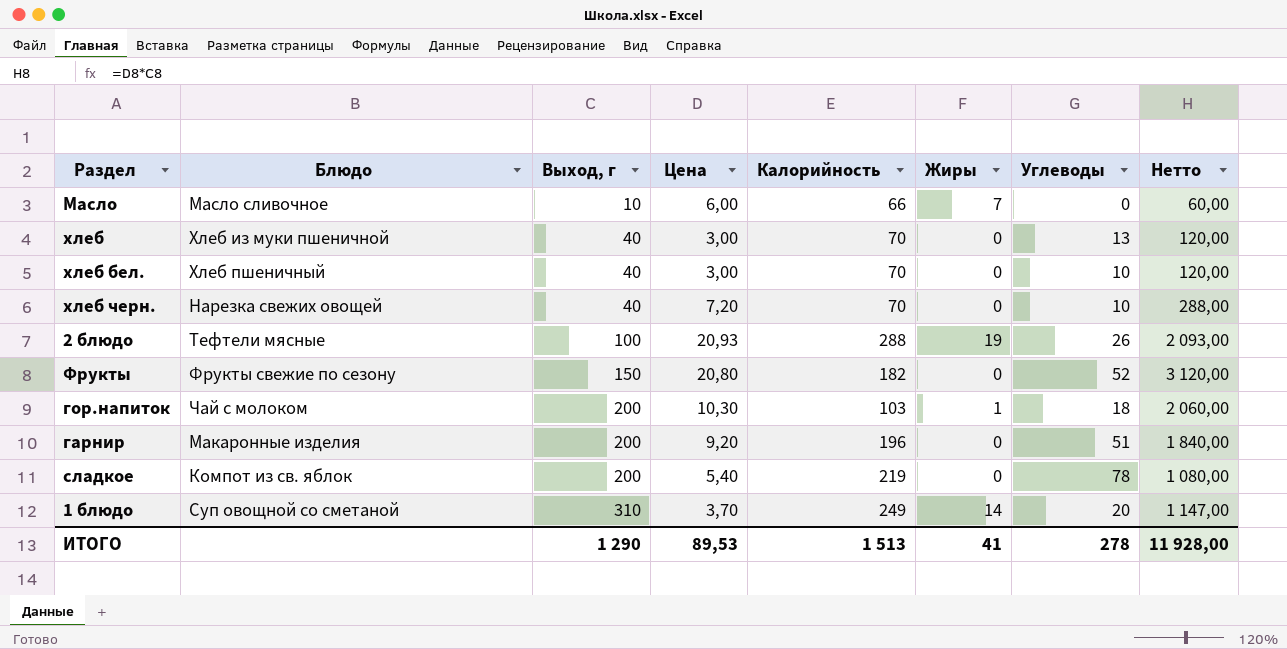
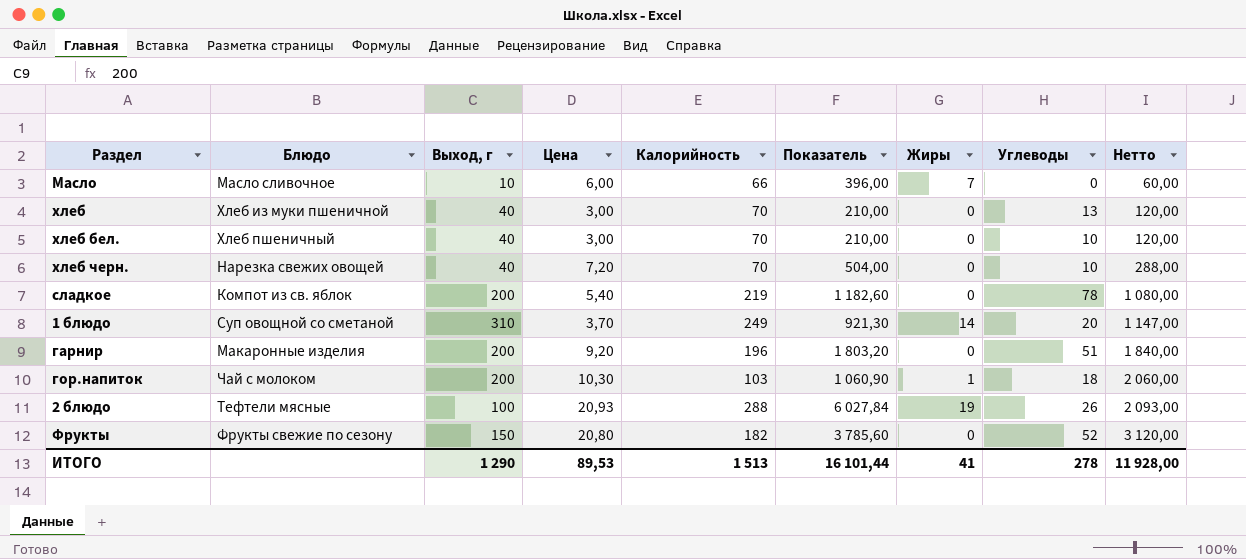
row order: Выход, г ascending -> Нетто ascending
column Показатель | formula: none -> [Цена] * [Калорийность]

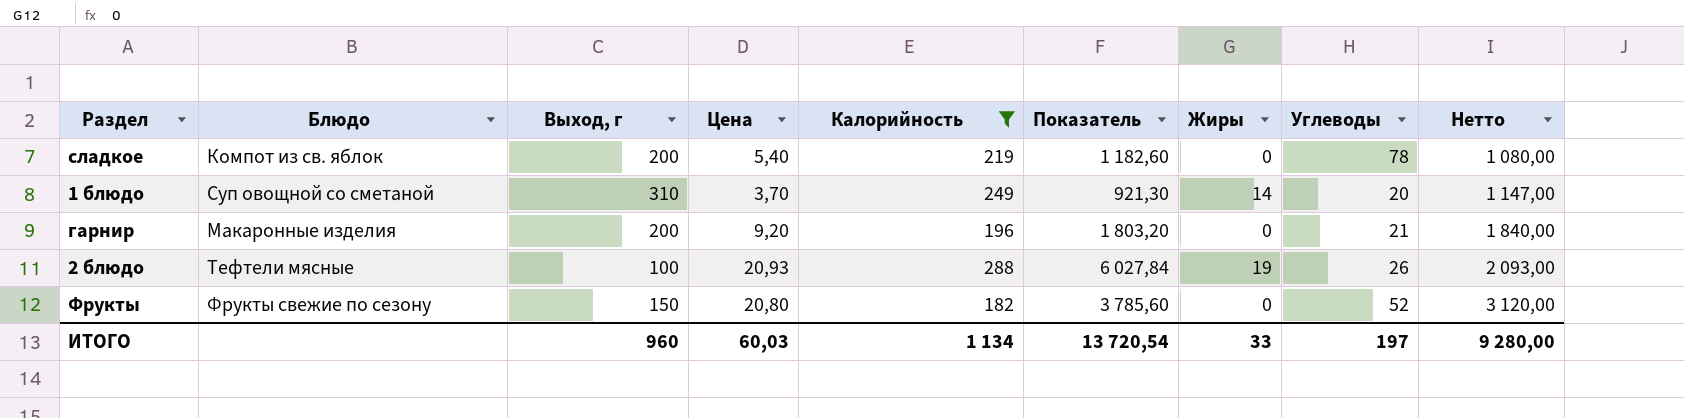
filter: none -> Калорийность >= 182
гарнир | Углеводы: 51 -> 21
ИТОГО | Выход, г: 1 290 -> 960
ИТОГО | Цена: 89,53 -> 60,03
ИТОГО | Калорийность: 1 513 -> 1 134
ИТОГО | Показатель: 16 101,44 -> 13 720,54
ИТОГО | Жиры: 41 -> 33
ИТОГО | Углеводы: 278 -> 197
ИТОГО | Нетто: 11 928,00 -> 9 280,00

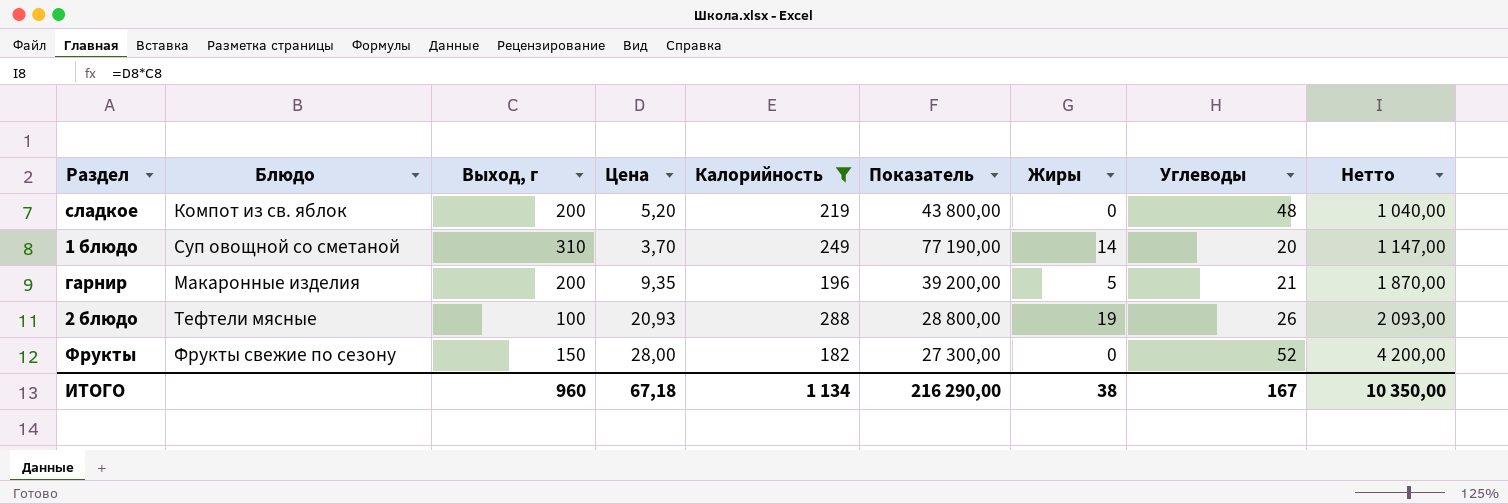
column Показатель | formula: [Цена] * [Калорийность] -> [Выход, г] * [Калорийность]
сладкое | Цена: 5,40 -> 5,20
сладкое | Углеводы: 78 -> 48
сладкое | Нетто: 1 080,00 -> 1 040,00
гарнир | Цена: 9,20 -> 9,35
гарнир | Жиры: 0 -> 5
гарнир | Нетто: 1 840,00 -> 1 870,00
Фрукты | Цена: 20,80 -> 28,00
Фрукты | Нетто: 3 120,00 -> 4 200,00
ИТОГО | Цена: 60,03 -> 67,18
ИТОГО | Показатель: 13 720,54 -> 216 290,00
ИТОГО | Жиры: 33 -> 38
ИТОГО | Углеводы: 197 -> 167
ИТОГО | Нетто: 9 280,00 -> 10 350,00

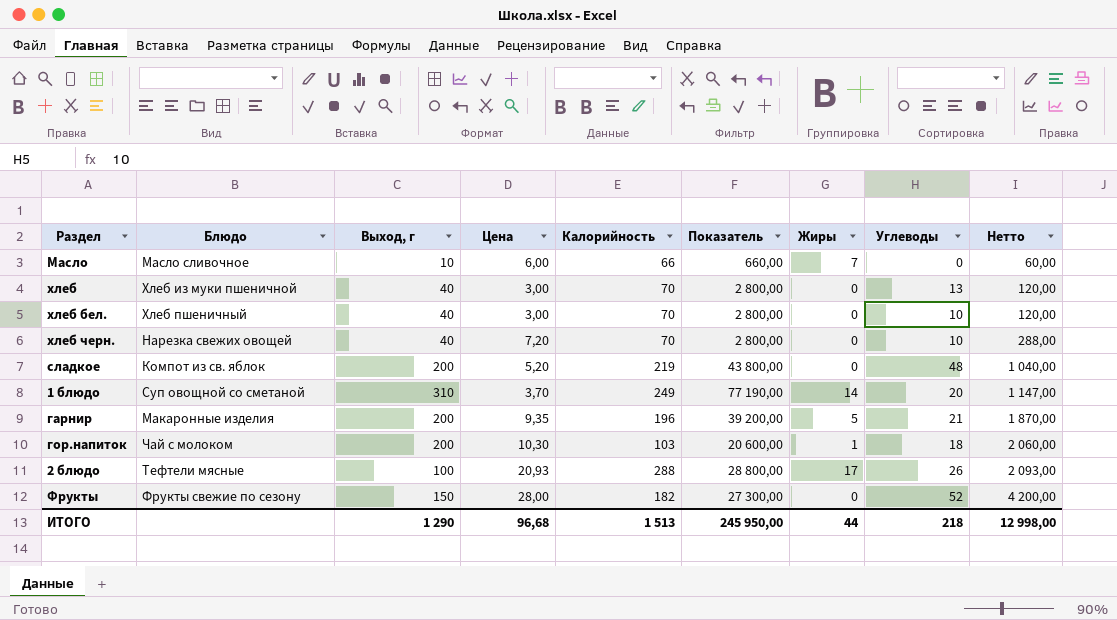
filter: Калорийность >= 182 -> none
2 блюдо | Жиры: 19 -> 17
ИТОГО | Выход, г: 960 -> 1 290
ИТОГО | Цена: 67,18 -> 96,68
ИТОГО | Калорийность: 1 134 -> 1 513
ИТОГО | Показатель: 216 290,00 -> 245 950,00
ИТОГО | Жиры: 38 -> 44
ИТОГО | Углеводы: 167 -> 218
ИТОГО | Нетто: 10 350,00 -> 12 998,00

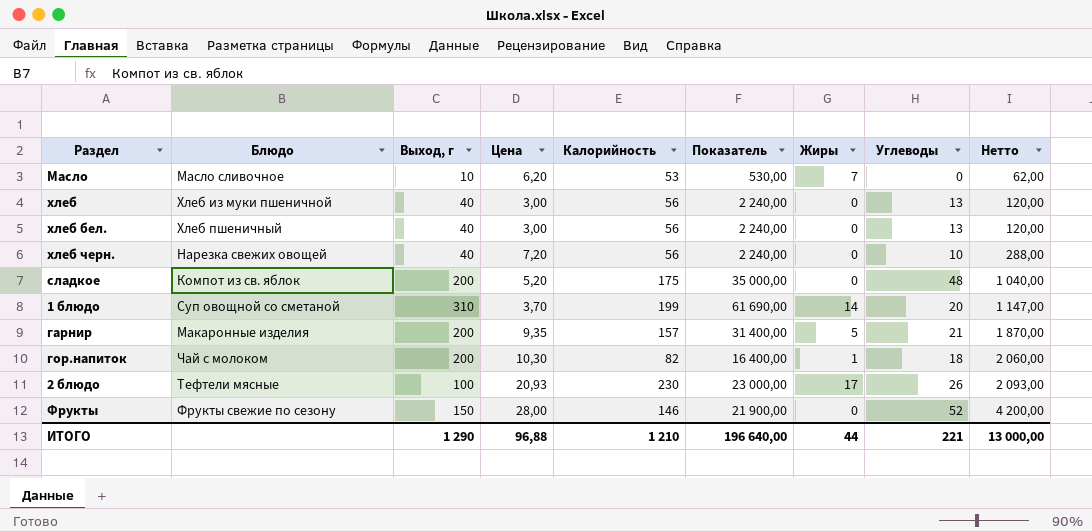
Масло | Цена: 6,00 -> 6,20
Масло | Калорийность: 66 -> 53
Масло | Показатель: 660,00 -> 530,00
Масло | Нетто: 60,00 -> 62,00
хлеб | Калорийность: 70 -> 56
хлеб | Показатель: 2 800,00 -> 2 240,00
хлеб бел. | Калорийность: 70 -> 56
хлеб бел. | Показатель: 2 800,00 -> 2 240,00
хлеб бел. | Углеводы: 10 -> 13
хлеб черн. | Калорийность: 70 -> 56
хлеб черн. | Показатель: 2 800,00 -> 2 240,00
сладкое | Калорийность: 219 -> 175
сладкое | Показатель: 43 800,00 -> 35 000,00
1 блюдо | Калорийность: 249 -> 199
1 блюдо | Показатель: 77 190,00 -> 61 690,00
гарнир | Калорийность: 196 -> 157
гарнир | Показатель: 39 200,00 -> 31 400,00
гор.напиток | Калорийность: 103 -> 82
гор.напиток | Показатель: 20 600,00 -> 16 400,00
2 блюдо | Калорийность: 288 -> 230
2 блюдо | Показатель: 28 800,00 -> 23 000,00
Фрукты | Калорийность: 182 -> 146
Фрукты | Показатель: 27 300,00 -> 21 900,00
ИТОГО | Цена: 96,68 -> 96,88
ИТОГО | Калорийность: 1 513 -> 1 210
ИТОГО | Показатель: 245 950,00 -> 196 640,00
ИТОГО | Углеводы: 218 -> 221
ИТОГО | Нетто: 12 998,00 -> 13 000,00

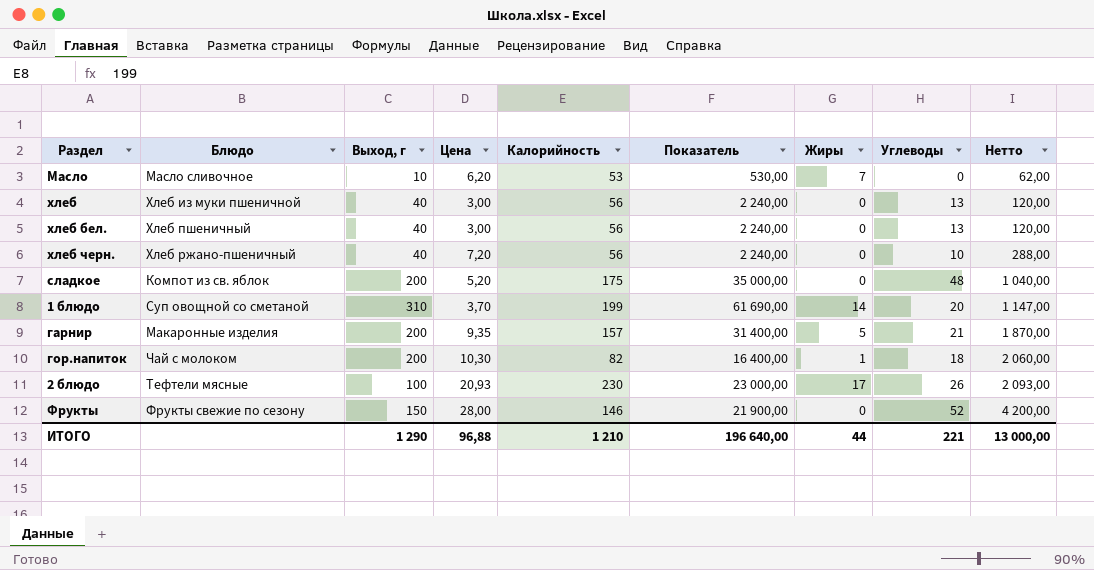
хлеб черн. | Блюдо: Нарезка свежих овощей -> Хлеб ржано-пшеничный

